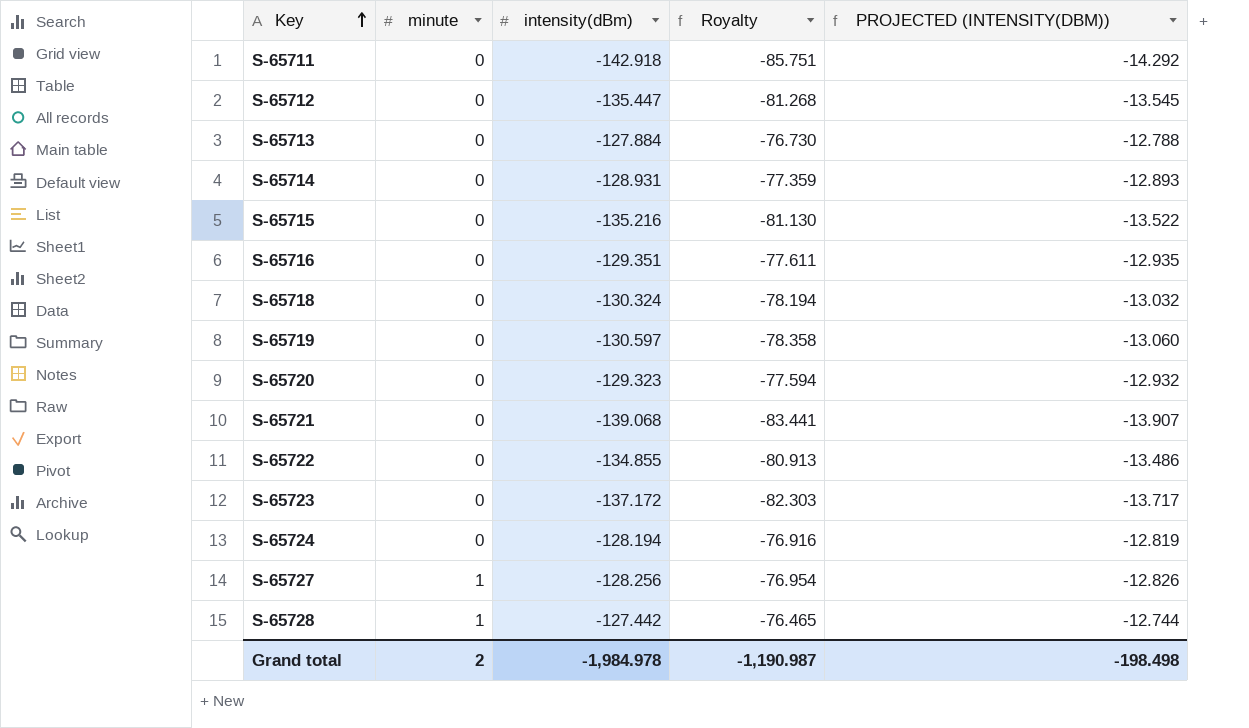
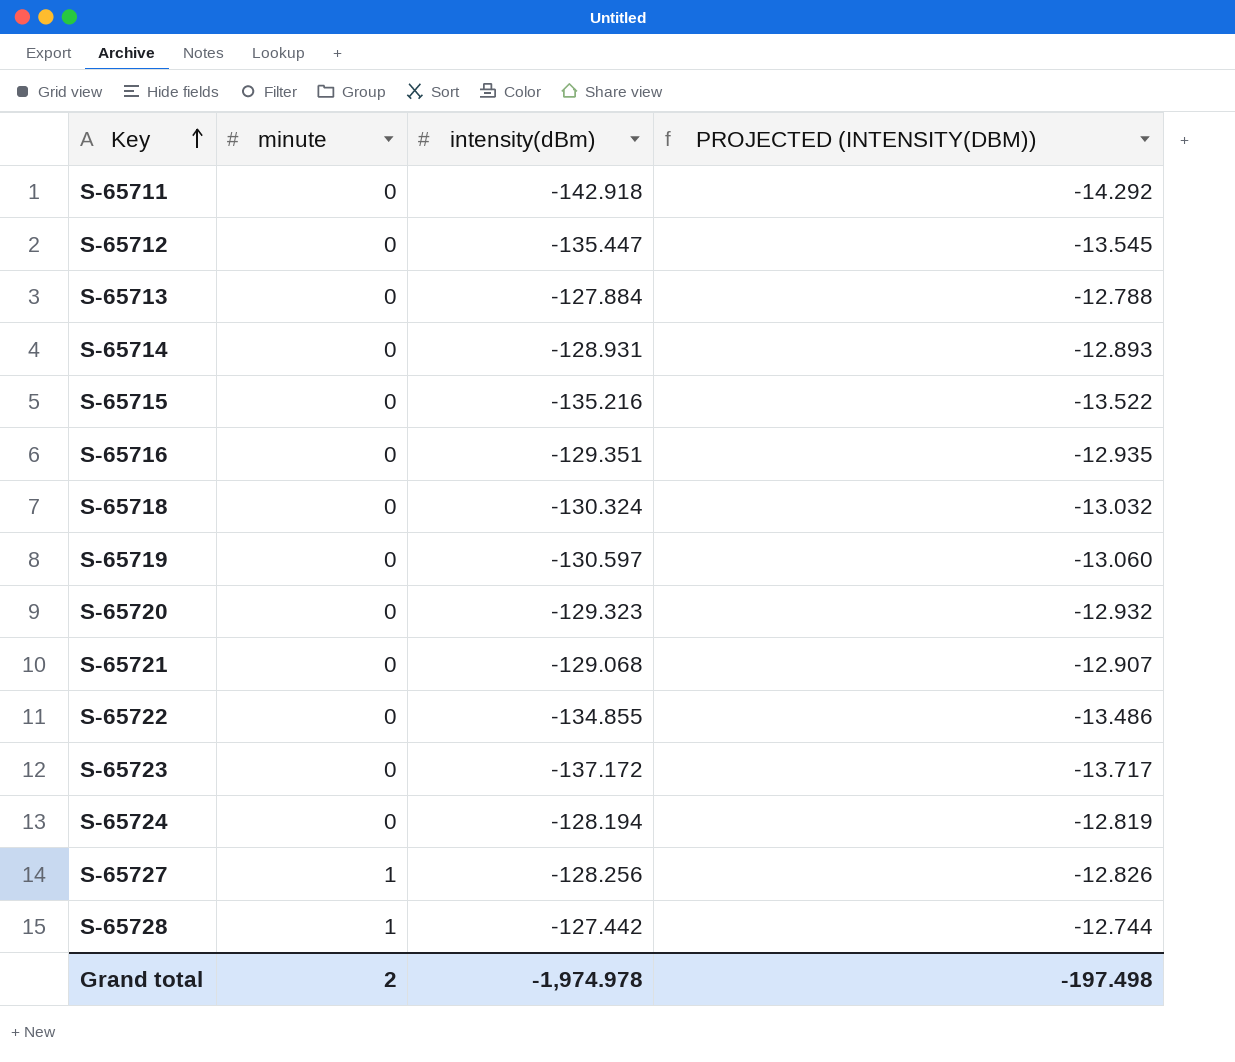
column Royalty | formula: [intensity(dBm)] * 0.6 -> none
S-65721 | intensity(dBm): -139.068 -> -129.068
S-65721 | PROJECTED (INTENSITY(DBM)): -13.907 -> -12.907
Grand total | intensity(dBm): -1,984.978 -> -1,974.978
Grand total | PROJECTED (INTENSITY(DBM)): -198.498 -> -197.498

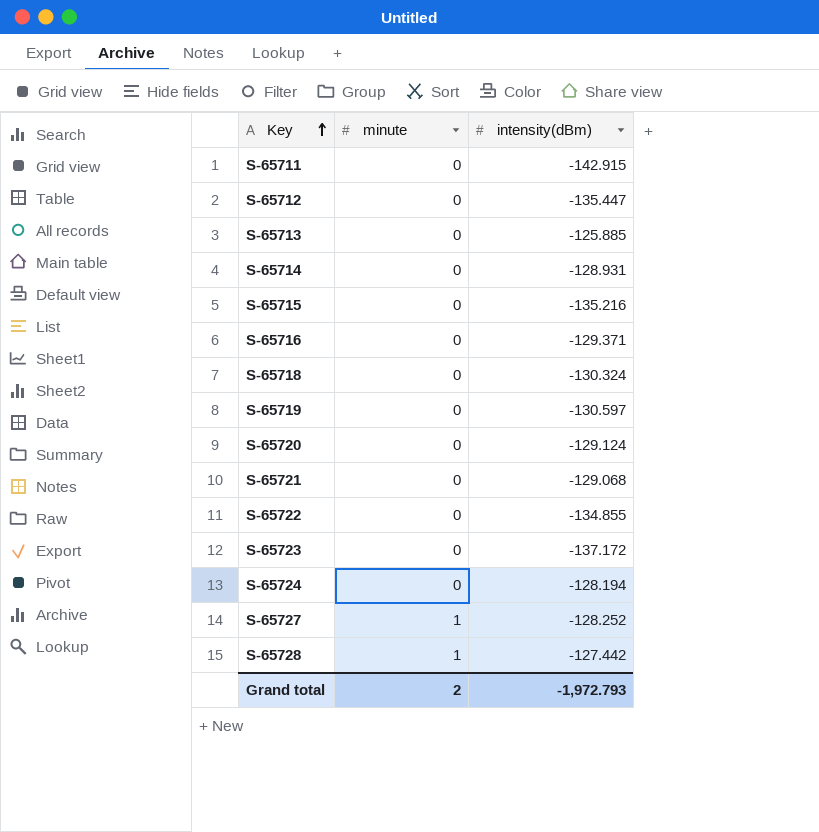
column PROJECTED (INTENSITY(DBM)) | formula: [intensity(dBm)] * 0.1 -> none
S-65711 | intensity(dBm): -142.918 -> -142.915
S-65713 | intensity(dBm): -127.884 -> -125.885
S-65716 | intensity(dBm): -129.351 -> -129.371
S-65720 | intensity(dBm): -129.323 -> -129.124
S-65727 | intensity(dBm): -128.256 -> -128.252
Grand total | intensity(dBm): -1,974.978 -> -1,972.793

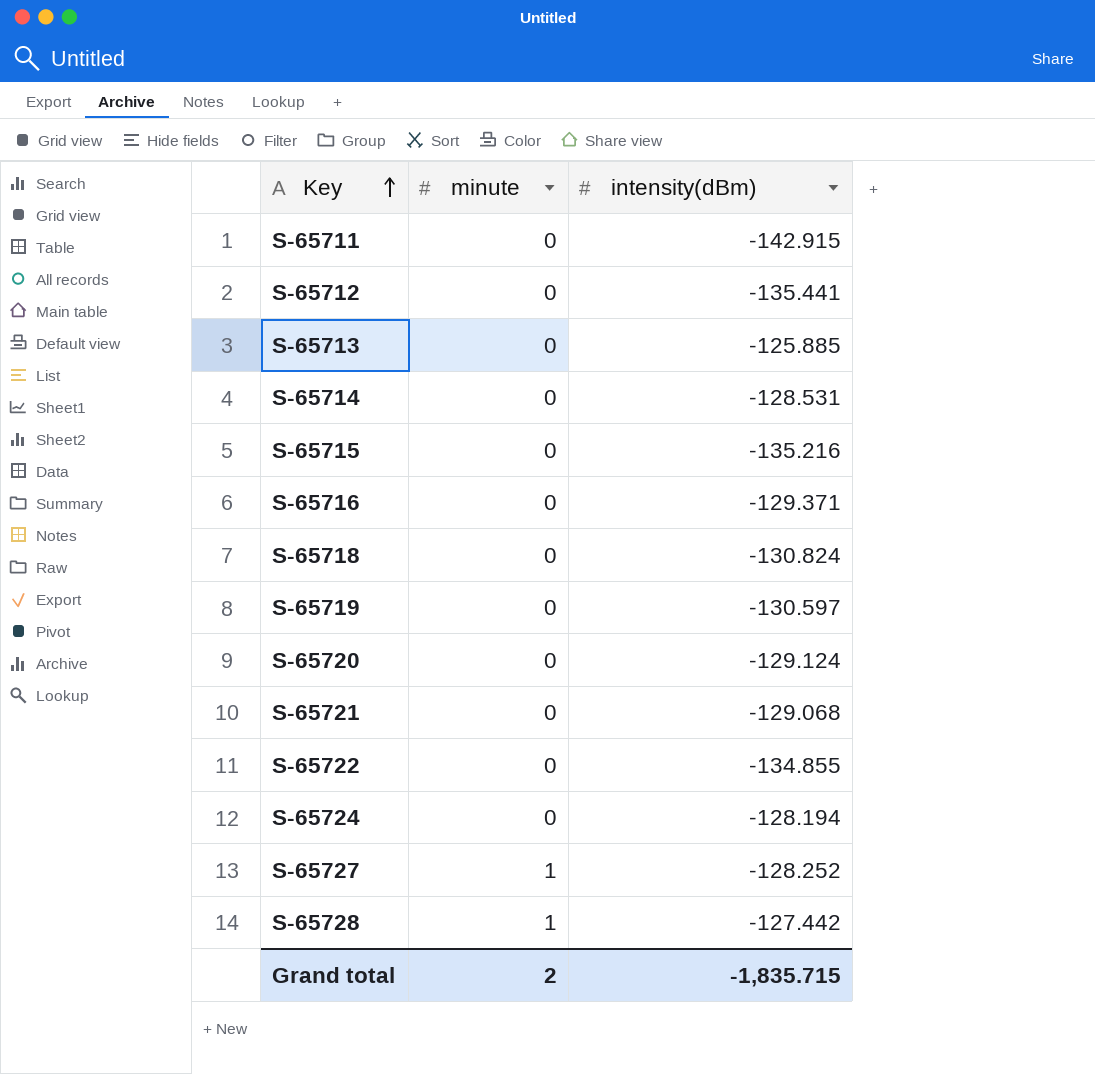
row S-65723: 0 | -137.172 -> none
S-65712 | intensity(dBm): -135.447 -> -135.441
S-65714 | intensity(dBm): -128.931 -> -128.531
S-65718 | intensity(dBm): -130.324 -> -130.824
Grand total | intensity(dBm): -1,972.793 -> -1,835.715

